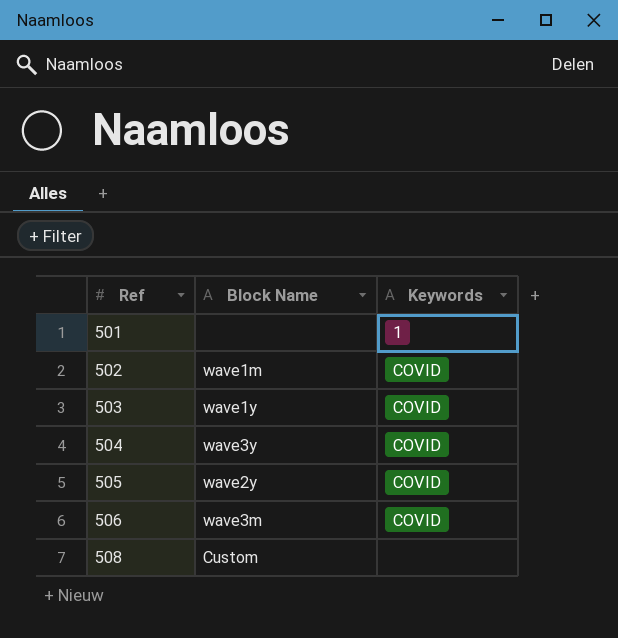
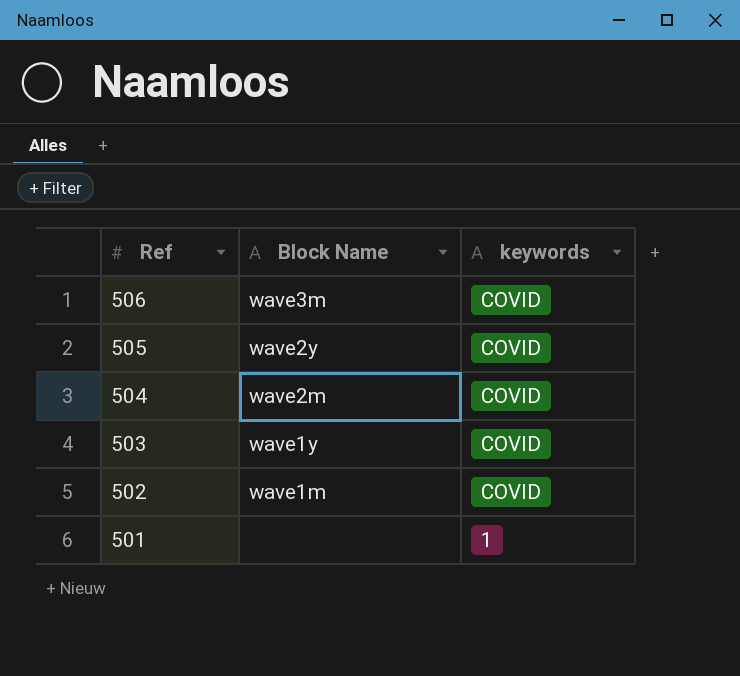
row order: Ref ascending -> Ref descending
column name: Keywords -> keywords
row 508: Custom | none -> none
504 | Block Name: wave3y -> wave2m

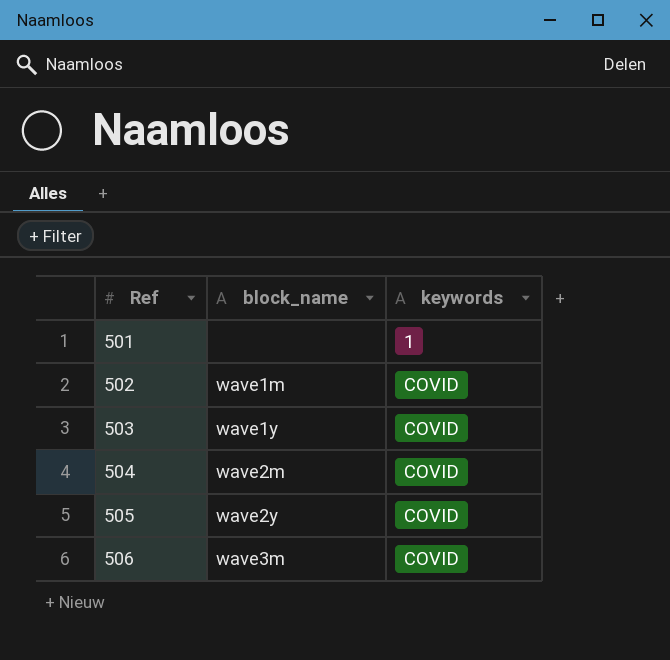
row order: Ref descending -> Ref ascending
column name: Block Name -> block_name

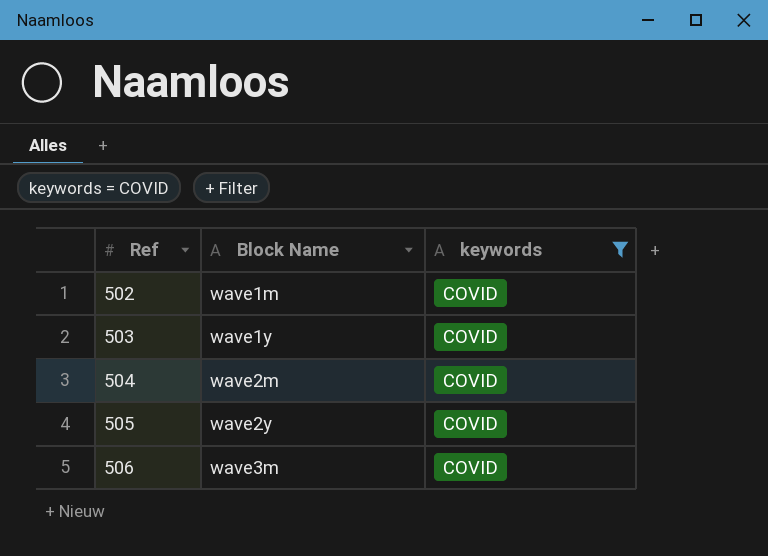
filter: none -> keywords = COVID
column name: block_name -> Block Name

